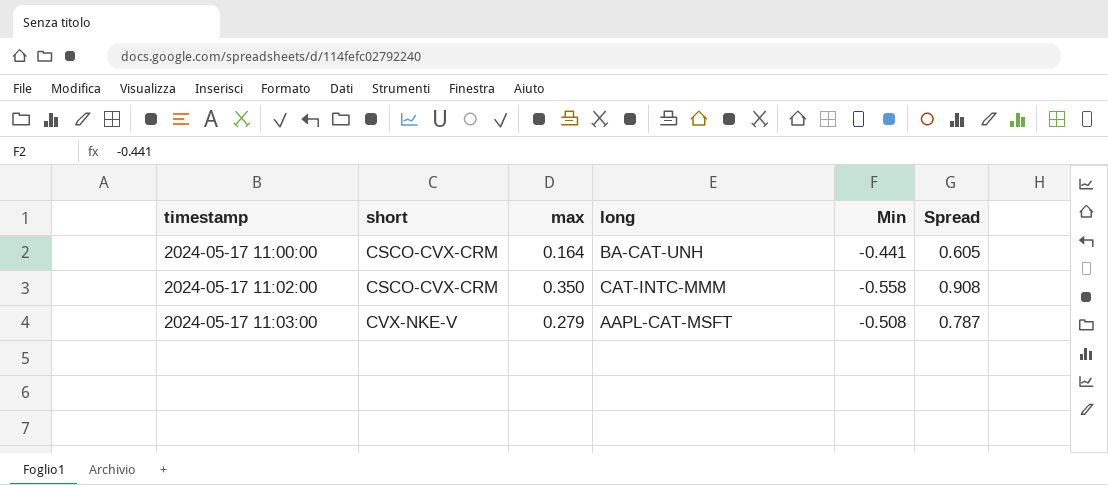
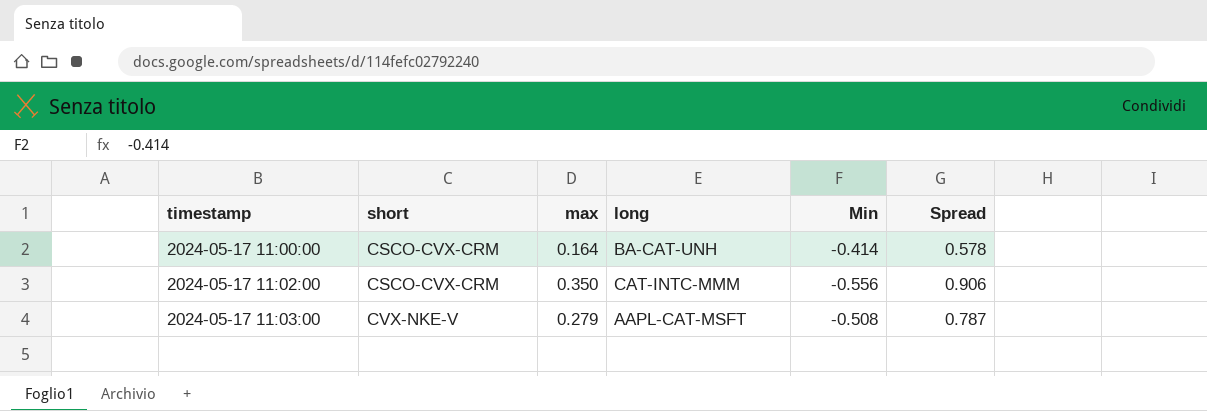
2024-05-17 11:00:00 | Min: -0.441 -> -0.414
2024-05-17 11:00:00 | Spread: 0.605 -> 0.578
2024-05-17 11:02:00 | Min: -0.558 -> -0.556
2024-05-17 11:02:00 | Spread: 0.908 -> 0.906

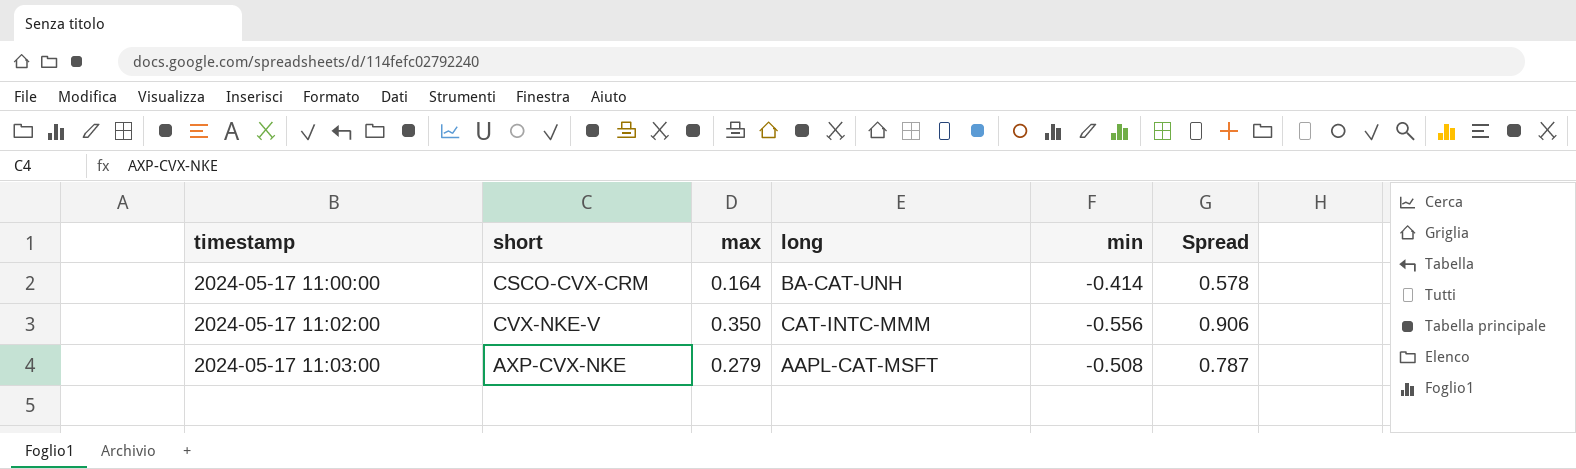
column name: Min -> min
2024-05-17 11:02:00 | short: CSCO-CVX-CRM -> CVX-NKE-V
2024-05-17 11:03:00 | short: CVX-NKE-V -> AXP-CVX-NKE

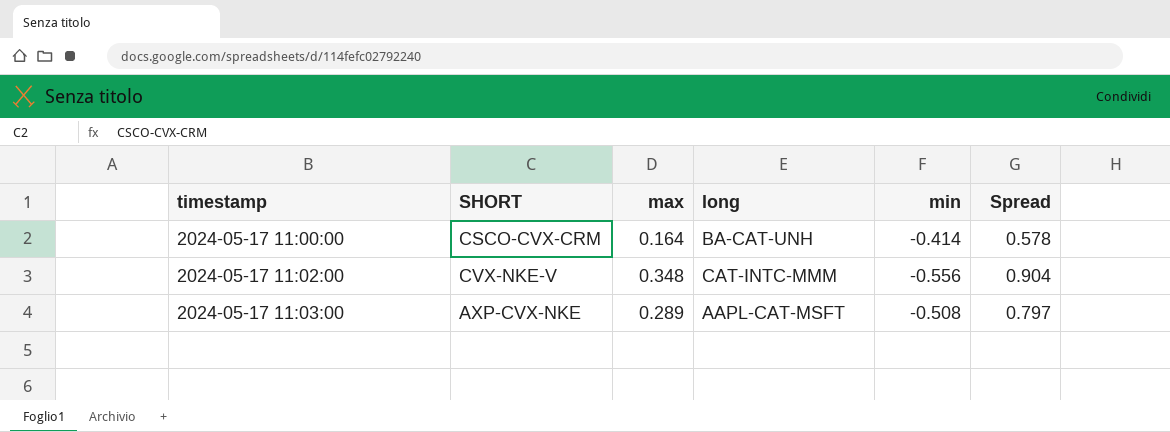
column name: short -> SHORT
2024-05-17 11:02:00 | max: 0.350 -> 0.348
2024-05-17 11:02:00 | Spread: 0.906 -> 0.904
2024-05-17 11:03:00 | max: 0.279 -> 0.289
2024-05-17 11:03:00 | Spread: 0.787 -> 0.797

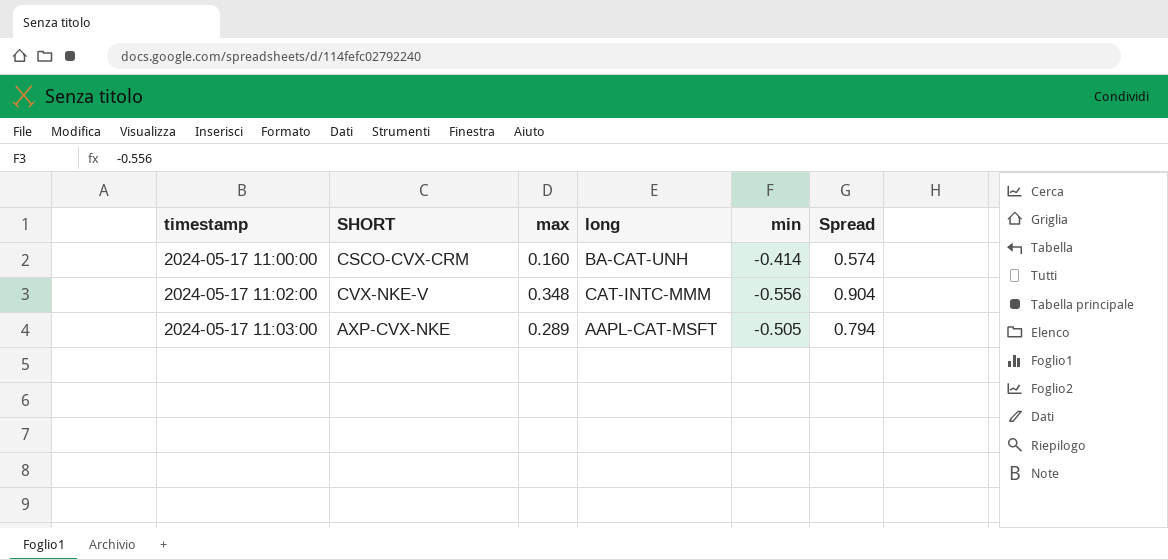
2024-05-17 11:00:00 | max: 0.164 -> 0.160
2024-05-17 11:00:00 | Spread: 0.578 -> 0.574
2024-05-17 11:03:00 | min: -0.508 -> -0.505
2024-05-17 11:03:00 | Spread: 0.797 -> 0.794

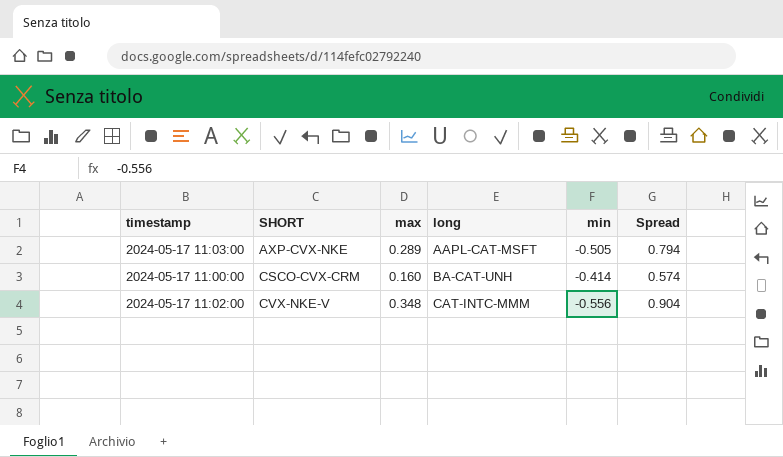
row order: timestamp ascending -> SHORT ascending

